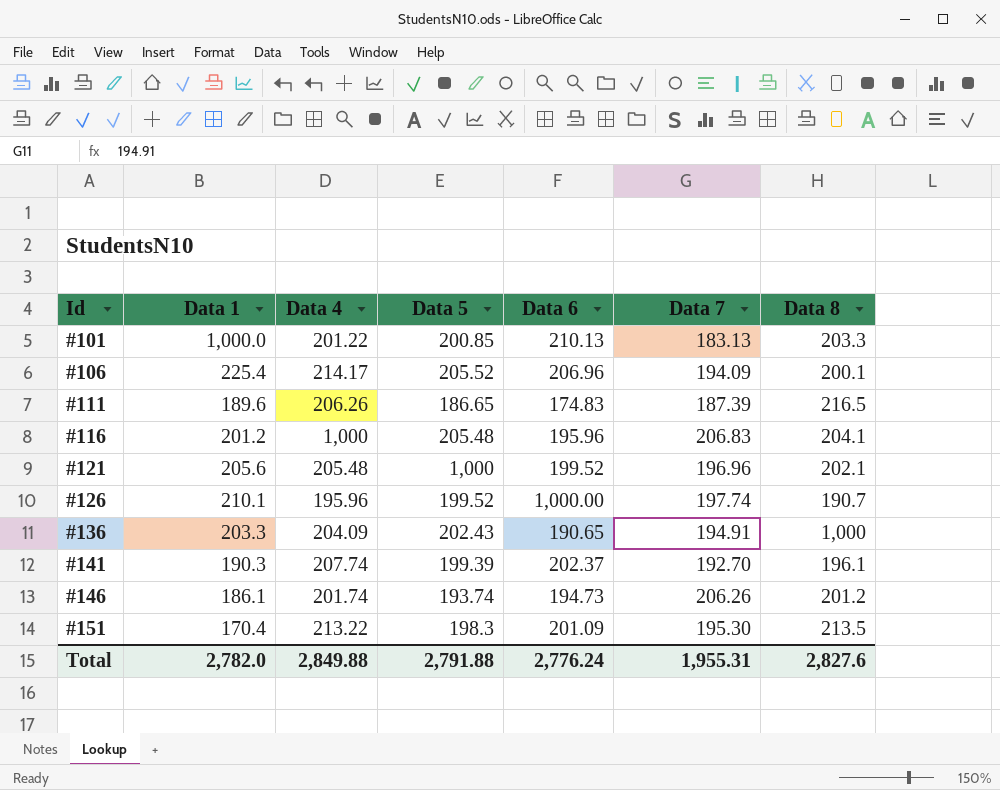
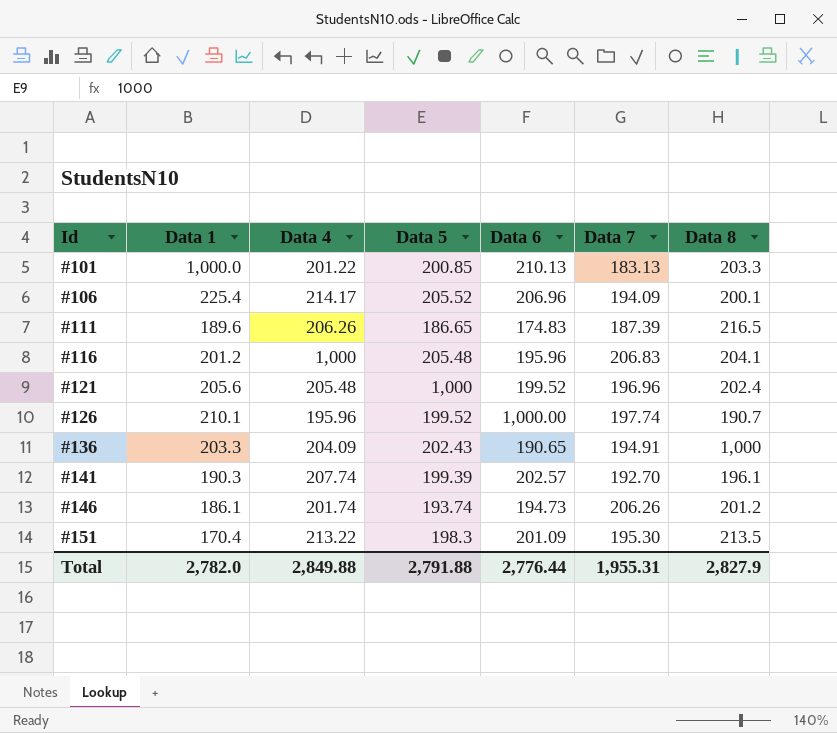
#121 | Data 8: 202.1 -> 202.4
#141 | Data 6: 202.37 -> 202.57
Total | Data 6: 2,776.24 -> 2,776.44
Total | Data 8: 2,827.6 -> 2,827.9

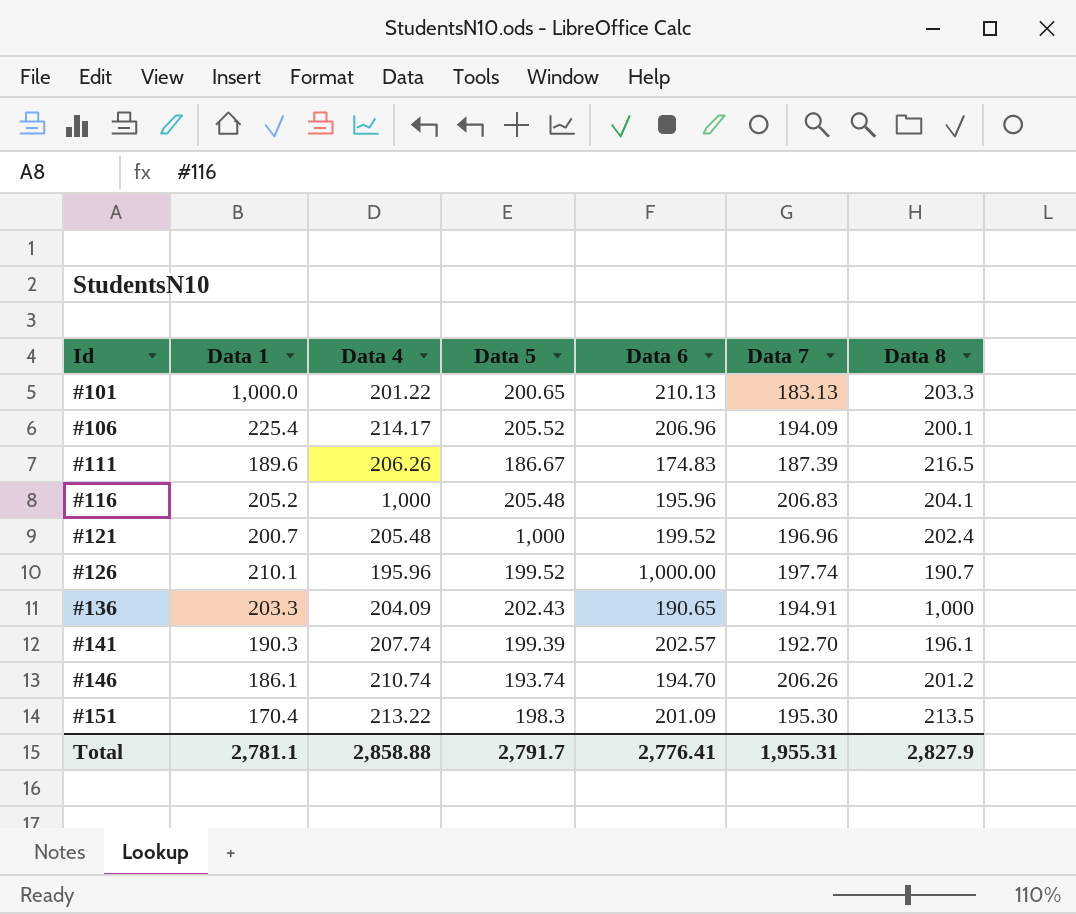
#101 | Data 5: 200.85 -> 200.65
#111 | Data 5: 186.65 -> 186.67
#116 | Data 1: 201.2 -> 205.2
#121 | Data 1: 205.6 -> 200.7
#146 | Data 4: 201.74 -> 210.74
#146 | Data 6: 194.73 -> 194.70
Total | Data 1: 2,782.0 -> 2,781.1
Total | Data 4: 2,849.88 -> 2,858.88
Total | Data 5: 2,791.88 -> 2,791.7
Total | Data 6: 2,776.44 -> 2,776.41

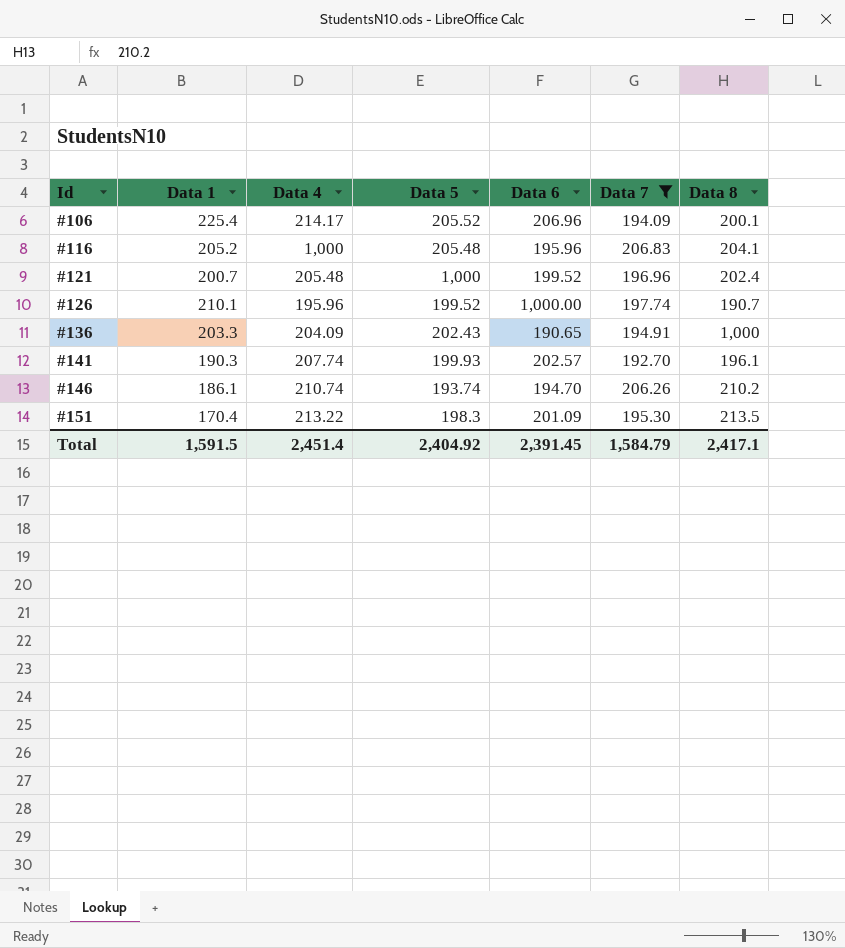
filter: none -> Data 7 >= 192.70
#141 | Data 5: 199.39 -> 199.93
#146 | Data 8: 201.2 -> 210.2
Total | Data 1: 2,781.1 -> 1,591.5
Total | Data 4: 2,858.88 -> 2,451.4
Total | Data 5: 2,791.7 -> 2,404.92
Total | Data 6: 2,776.41 -> 2,391.45
Total | Data 7: 1,955.31 -> 1,584.79
Total | Data 8: 2,827.9 -> 2,417.1

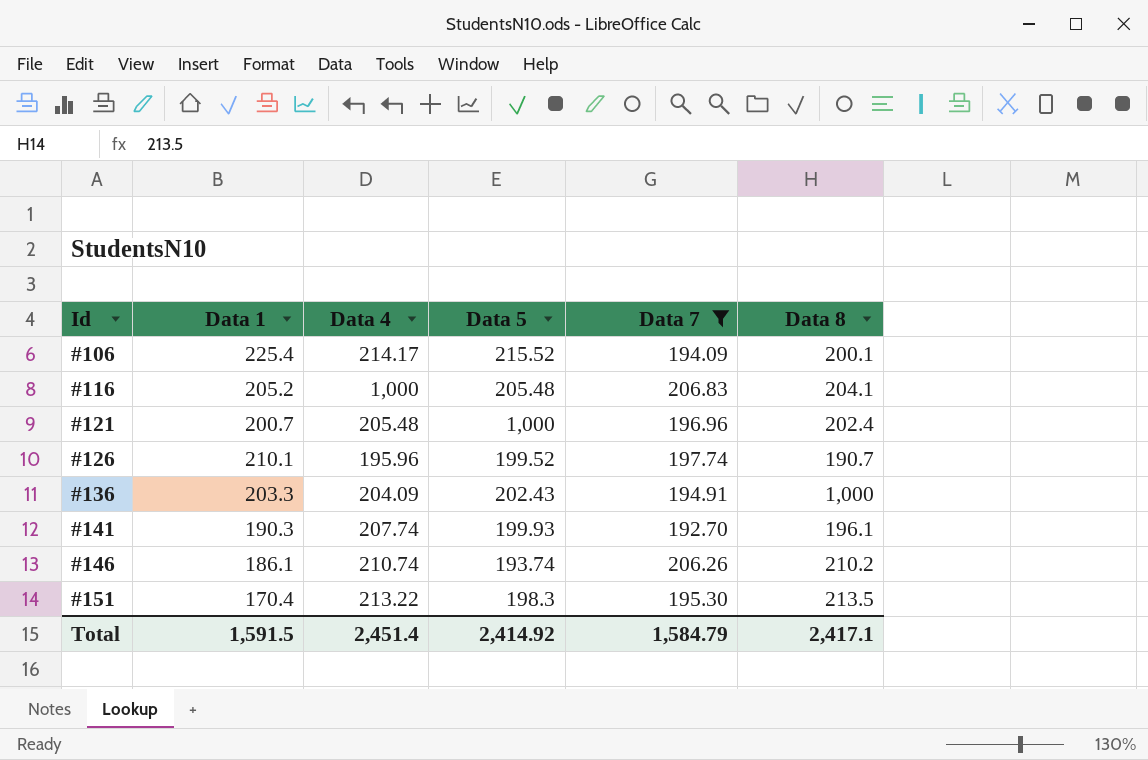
column Data 6 | position: 5 -> none
#106 | Data 5: 205.52 -> 215.52
Total | Data 5: 2,404.92 -> 2,414.92

